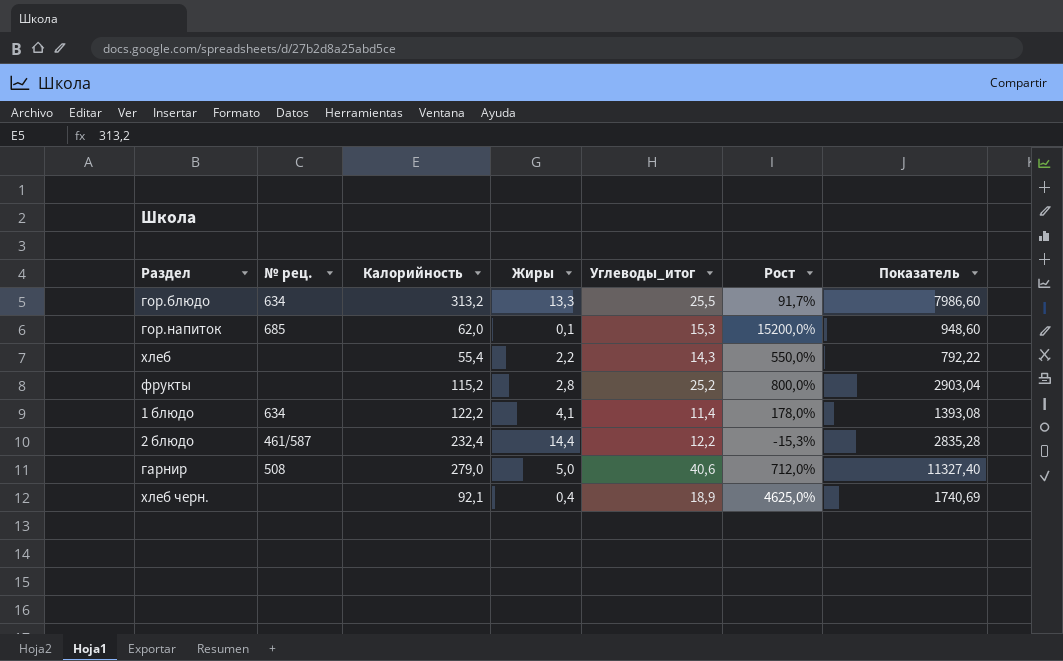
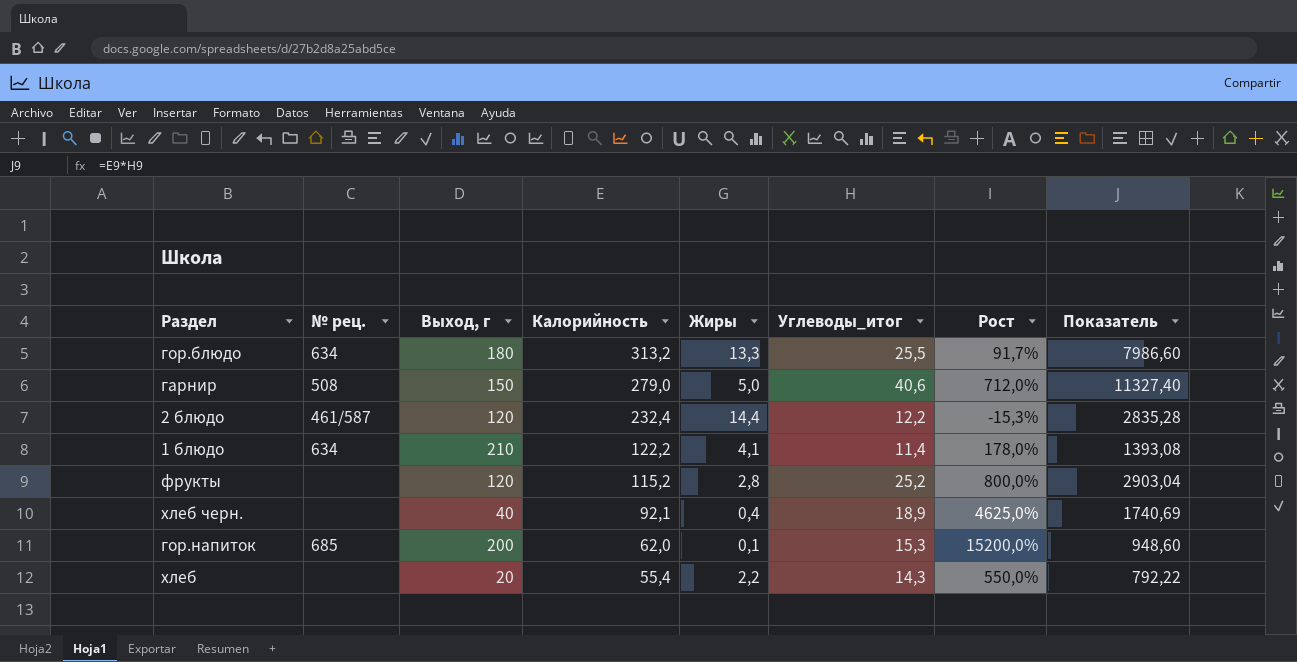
row order: none -> Калорийность descending
column Выход, г | position: none -> 3

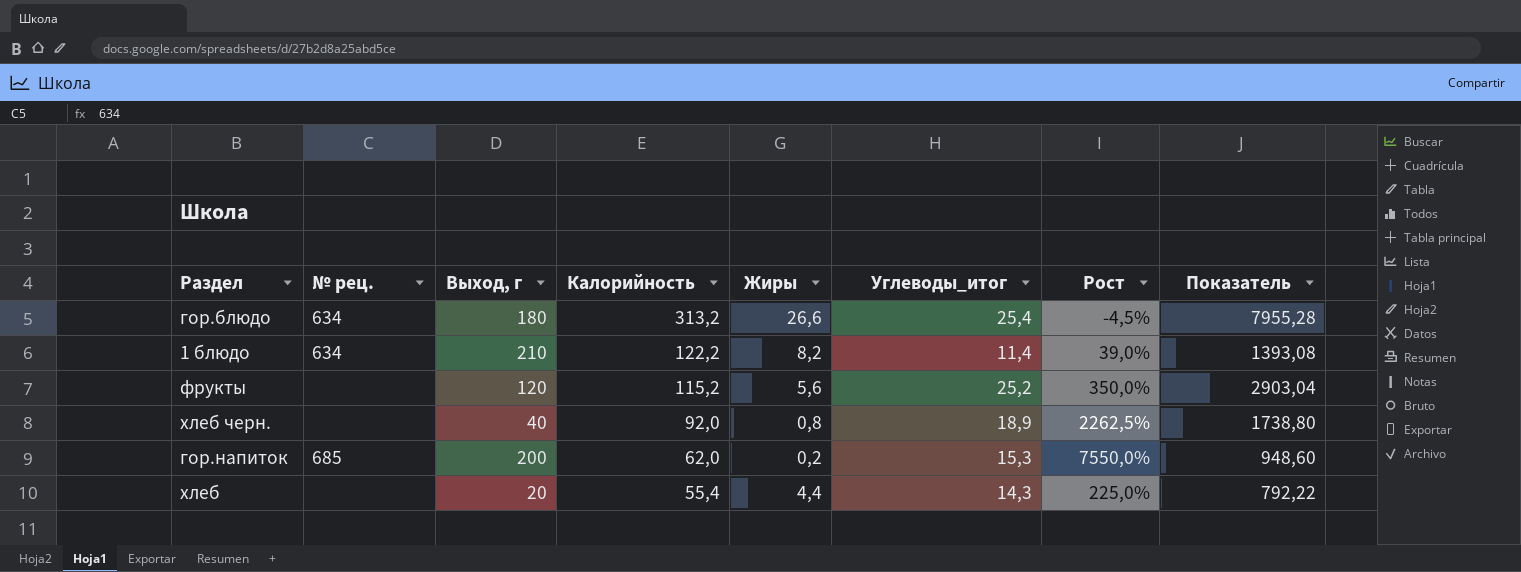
row гарнир: 508 | 150 | 279,0 | 5,0 | 40,6 | 712,0% | 11327,40 -> none
row 2 блюдо: 461/587 | 120 | 232,4 | 14,4 | 12,2 | -15,3% | 2835,28 -> none
гор.блюдо | Жиры: 13,3 -> 26,6
гор.блюдо | Углеводы_итог: 25,5 -> 25,4
гор.блюдо | Рост: 91,7% -> -4,5%
гор.блюдо | Показатель: 7986,60 -> 7955,28
1 блюдо | Жиры: 4,1 -> 8,2
1 блюдо | Рост: 178,0% -> 39,0%
фрукты | Жиры: 2,8 -> 5,6
фрукты | Рост: 800,0% -> 350,0%
хлеб черн. | Калорийность: 92,1 -> 92,0
хлеб черн. | Жиры: 0,4 -> 0,8
хлеб черн. | Рост: 4625,0% -> 2262,5%
хлеб черн. | Показатель: 1740,69 -> 1738,80
гор.напиток | Жиры: 0,1 -> 0,2
гор.напиток | Рост: 15200,0% -> 7550,0%
хлеб | Жиры: 2,2 -> 4,4
хлеб | Рост: 550,0% -> 225,0%

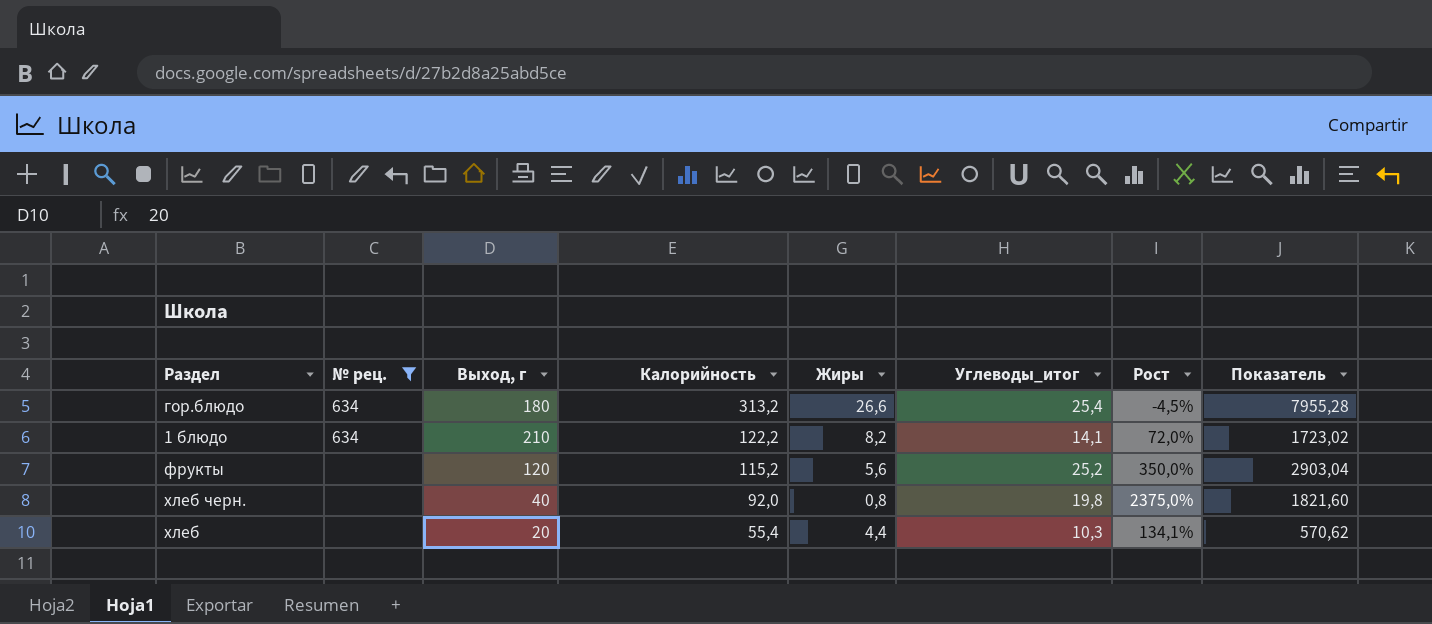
filter: none -> № рец. != 685
1 блюдо | Углеводы_итог: 11,4 -> 14,1
1 блюдо | Рост: 39,0% -> 72,0%
1 блюдо | Показатель: 1393,08 -> 1723,02
хлеб черн. | Углеводы_итог: 18,9 -> 19,8
хлеб черн. | Рост: 2262,5% -> 2375,0%
хлеб черн. | Показатель: 1738,80 -> 1821,60
хлеб | Углеводы_итог: 14,3 -> 10,3
хлеб | Рост: 225,0% -> 134,1%
хлеб | Показатель: 792,22 -> 570,62

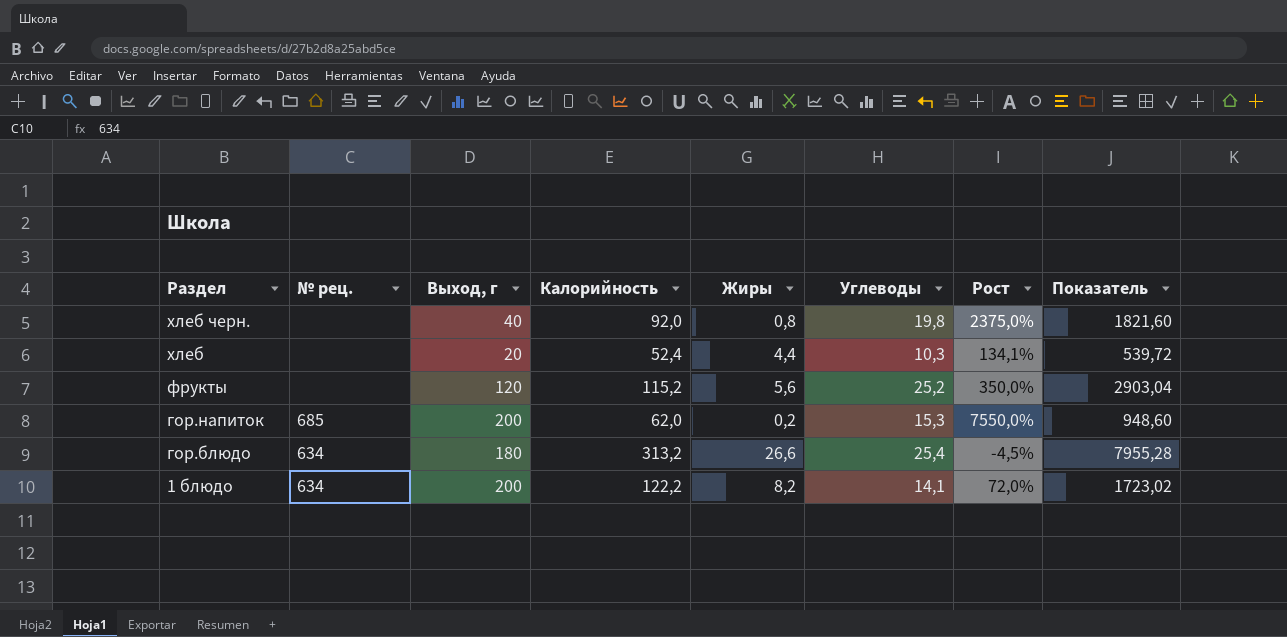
filter: № рец. != 685 -> none
row order: Калорийность descending -> Раздел descending
column name: Углеводы_итог -> Углеводы
хлеб | Калорийность: 55,4 -> 52,4
хлеб | Показатель: 570,62 -> 539,72
1 блюдо | Выход, г: 210 -> 200

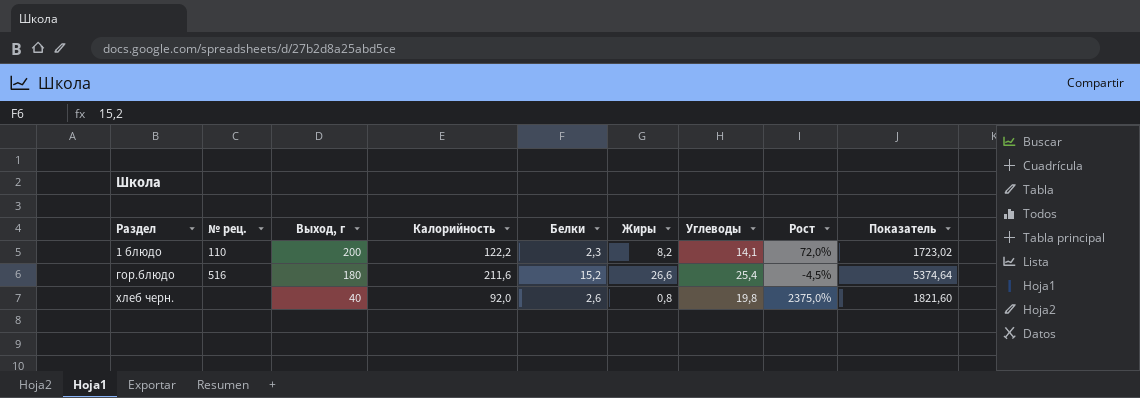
row order: Раздел descending -> Раздел ascending
column Белки | position: none -> 5
row хлеб: none | 20 | 52,4 | 4,4 | 10,3 | 134,1% | 539,72 -> none
row фрукты: none | 120 | 115,2 | 5,6 | 25,2 | 350,0% | 2903,04 -> none
row гор.напиток: 685 | 200 | 62,0 | 0,2 | 15,3 | 7550,0% | 948,60 -> none
1 блюдо | № рец.: 634 -> 110
гор.блюдо | № рец.: 634 -> 516
гор.блюдо | Калорийность: 313,2 -> 211,6
гор.блюдо | Показатель: 7955,28 -> 5374,64

